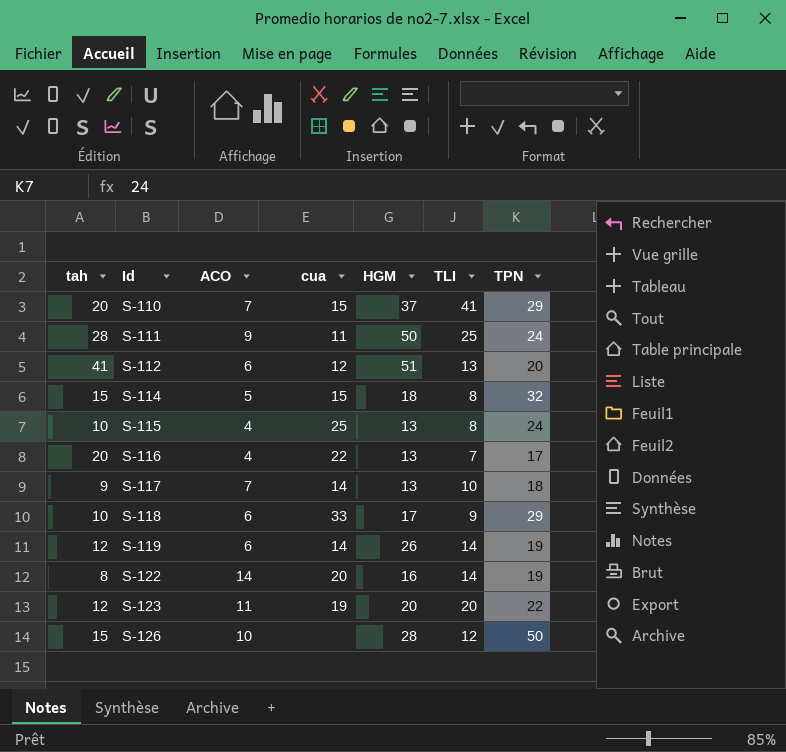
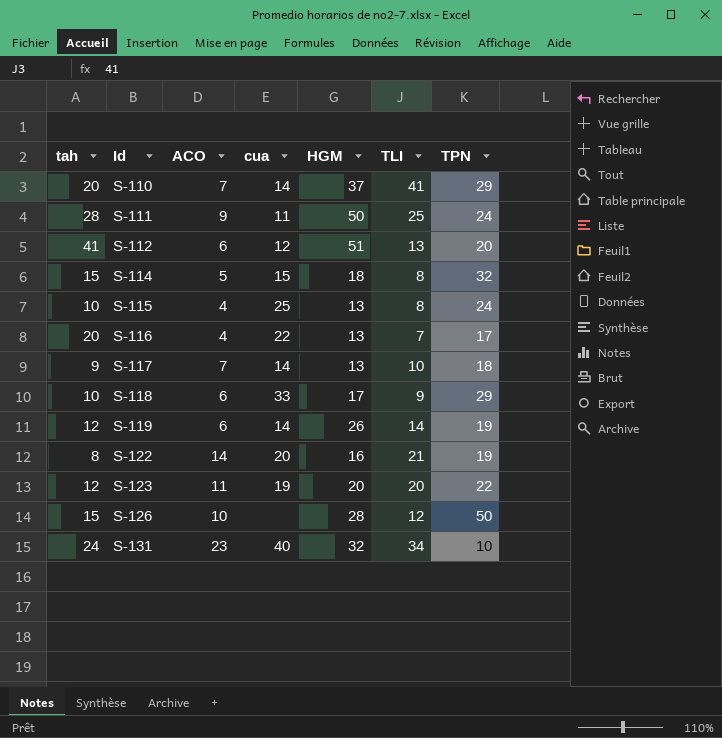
S-110 | cua: 15 -> 14
S-122 | TLI: 14 -> 21
row S-131: none -> 24 | 23 | 40 | 32 | 34 | 10

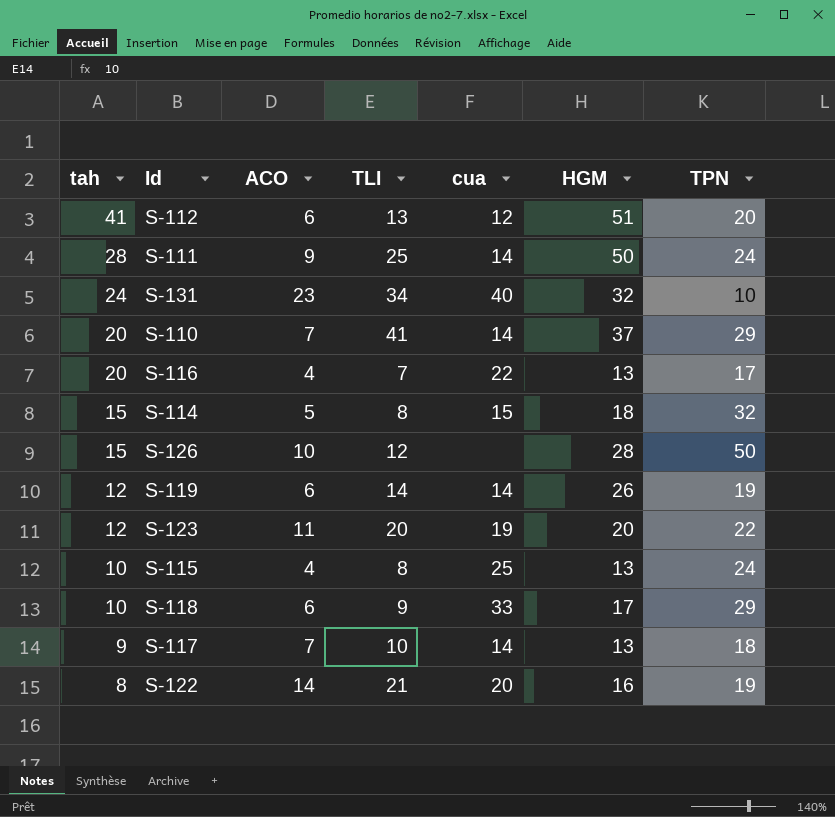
row order: Id ascending -> tah descending
column TLI | position: 6 -> 4
S-111 | cua: 11 -> 14

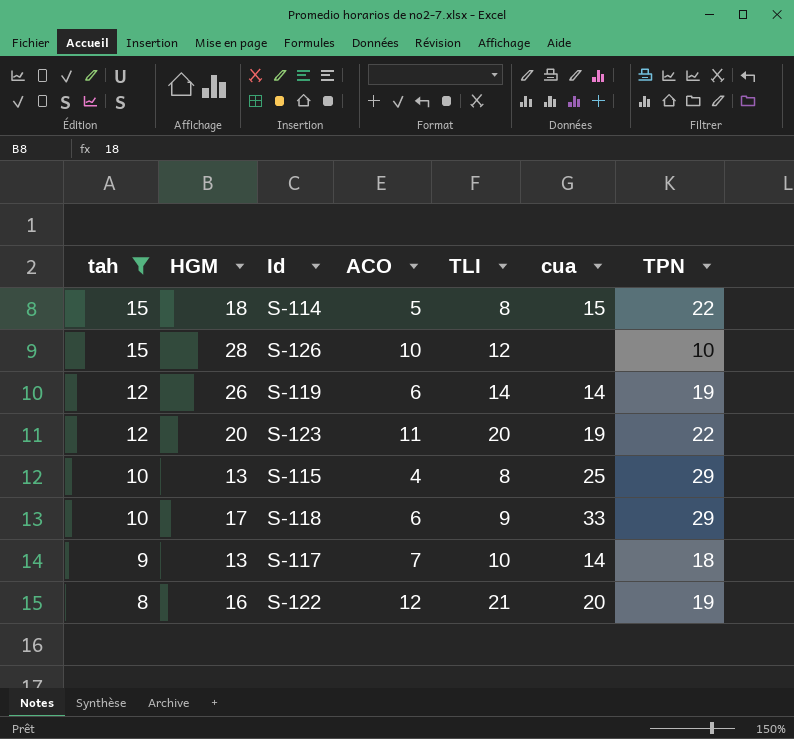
filter: none -> tah <= 15
column HGM | position: 6 -> 2
S-114 | TPN: 32 -> 22
S-126 | TPN: 50 -> 10
S-115 | TPN: 24 -> 29
S-122 | ACO: 14 -> 12

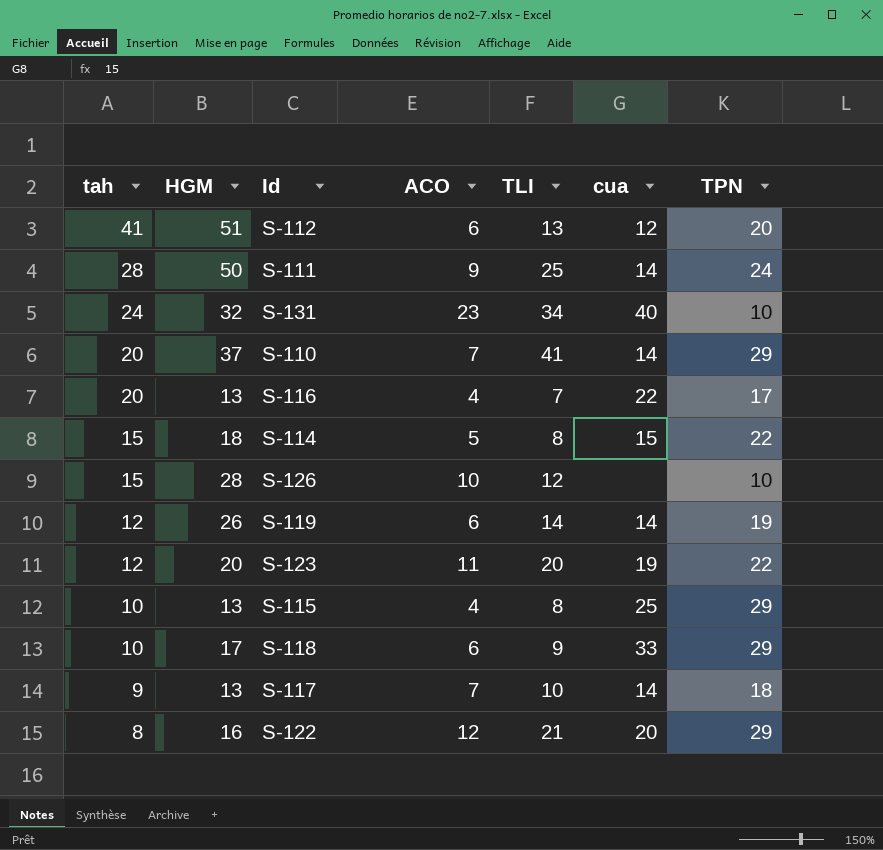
filter: tah <= 15 -> none
S-122 | TPN: 19 -> 29

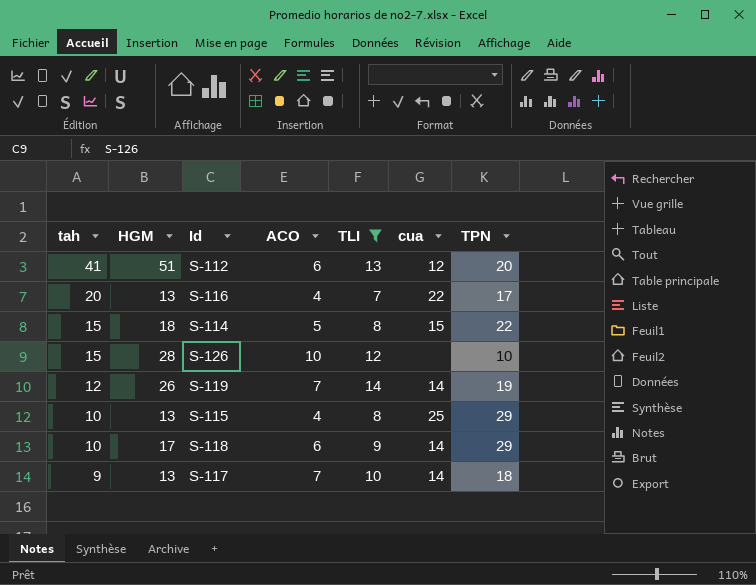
filter: none -> TLI <= 14
S-119 | ACO: 6 -> 7
S-118 | cua: 33 -> 14

